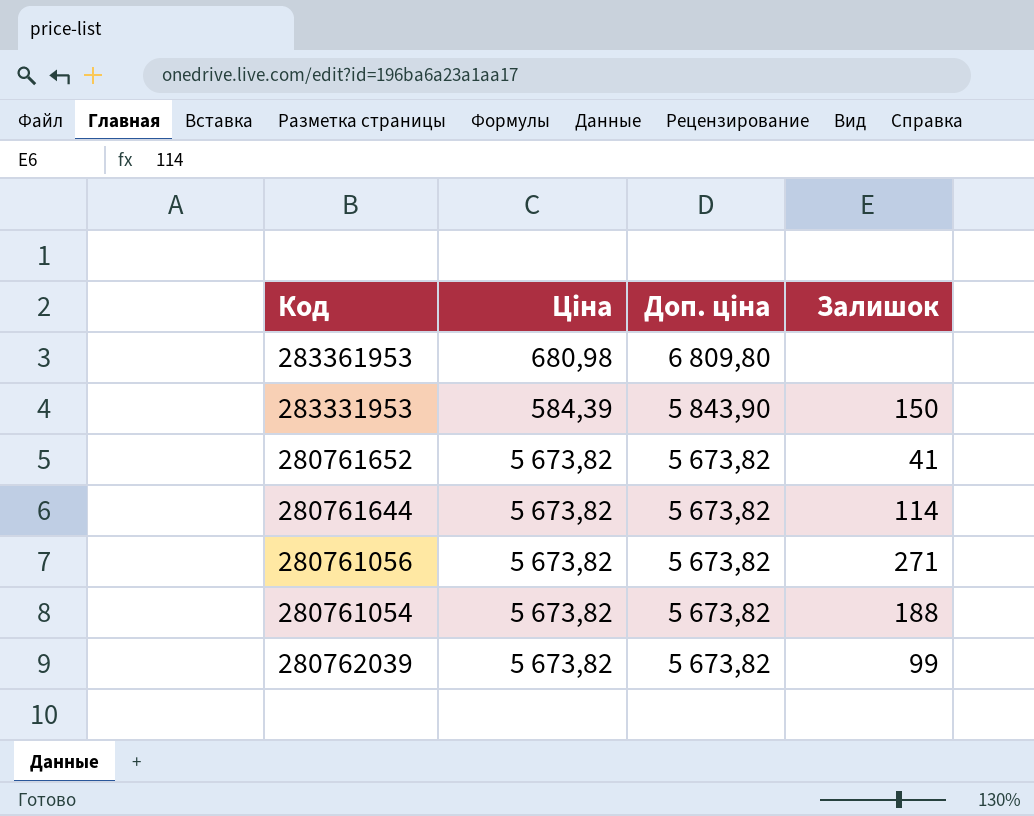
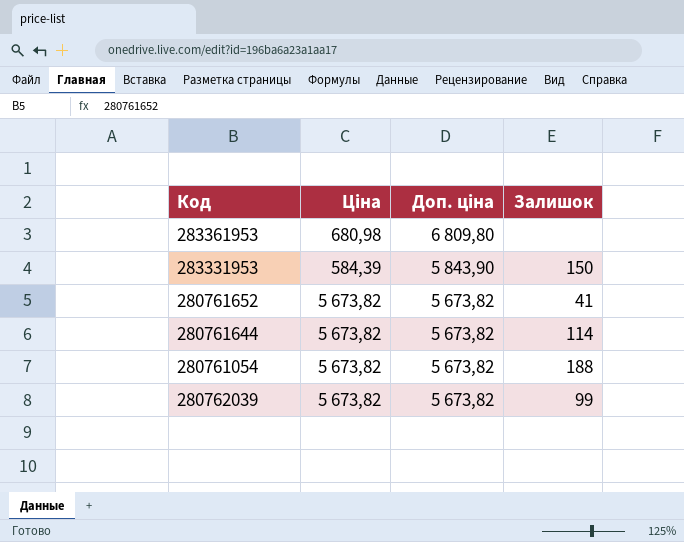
row 280761056: 5 673,82 | 5 673,82 | 271 -> none

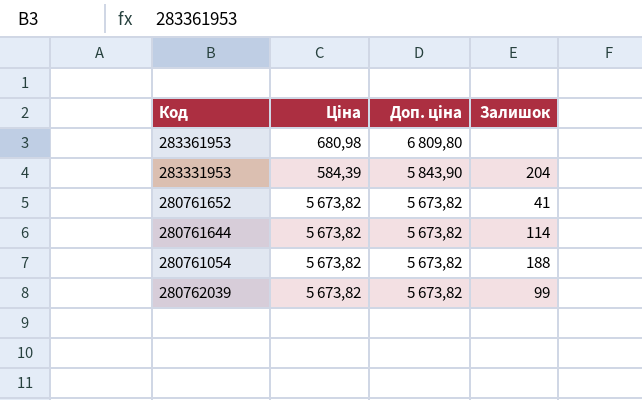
283331953 | Залишок: 150 -> 204

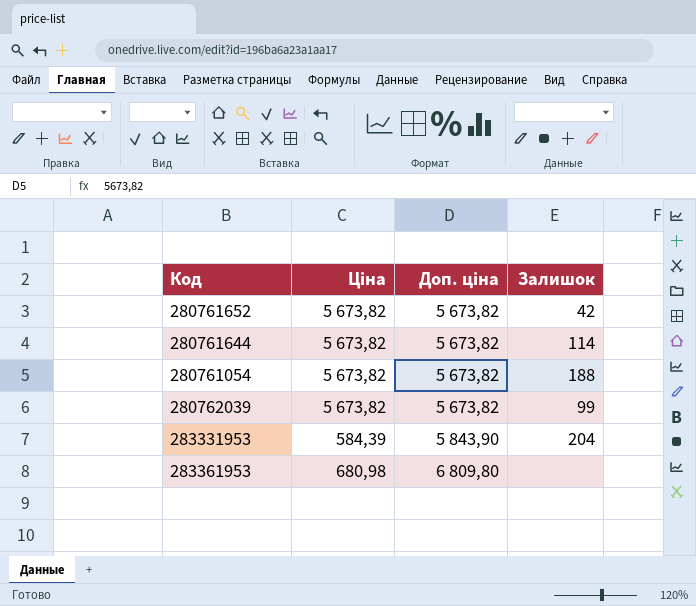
row order: Доп. ціна descending -> Доп. ціна ascending
280761652 | Залишок: 41 -> 42

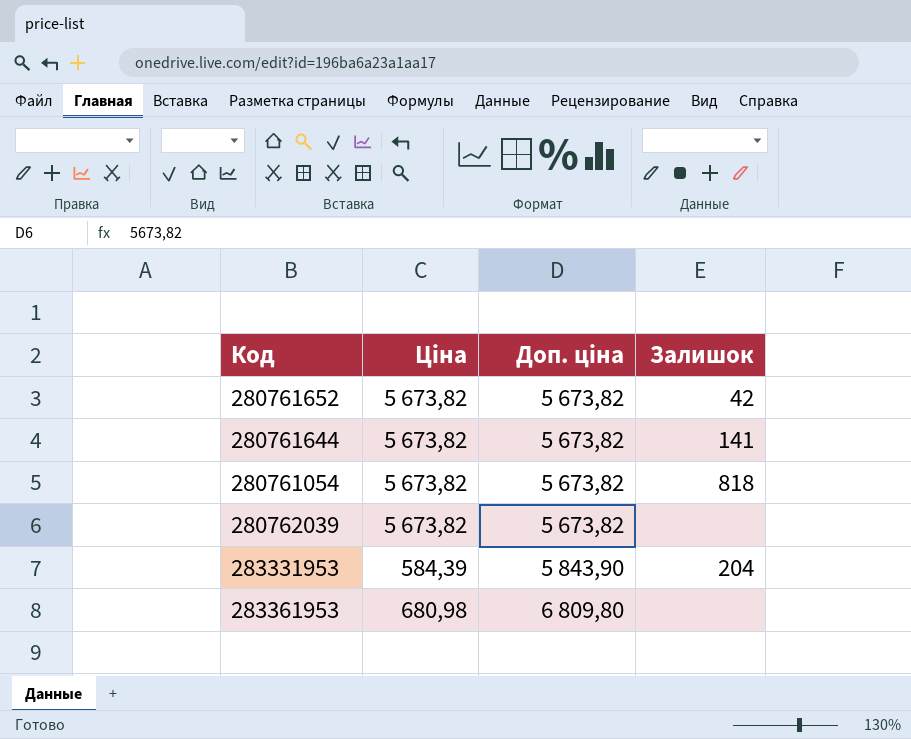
280761644 | Залишок: 114 -> 141
280761054 | Залишок: 188 -> 818
280762039 | Залишок: 99 -> none

